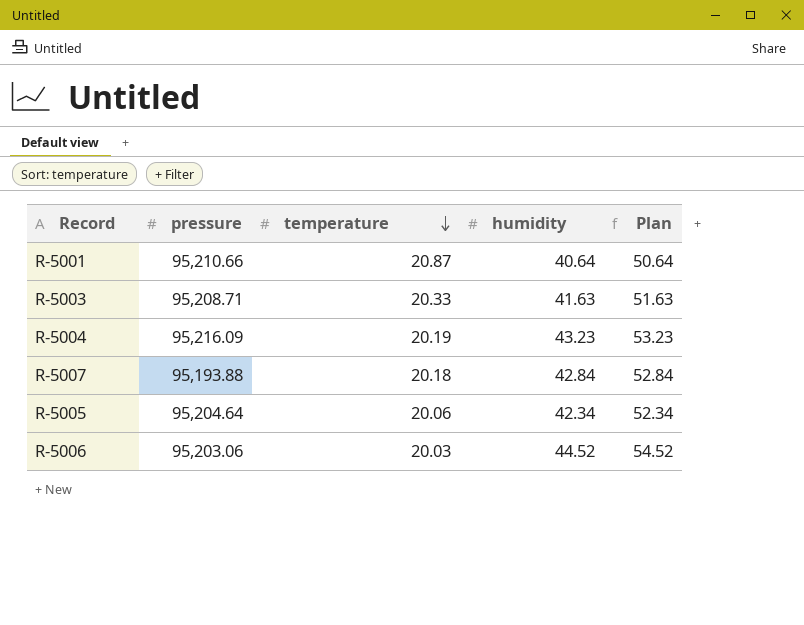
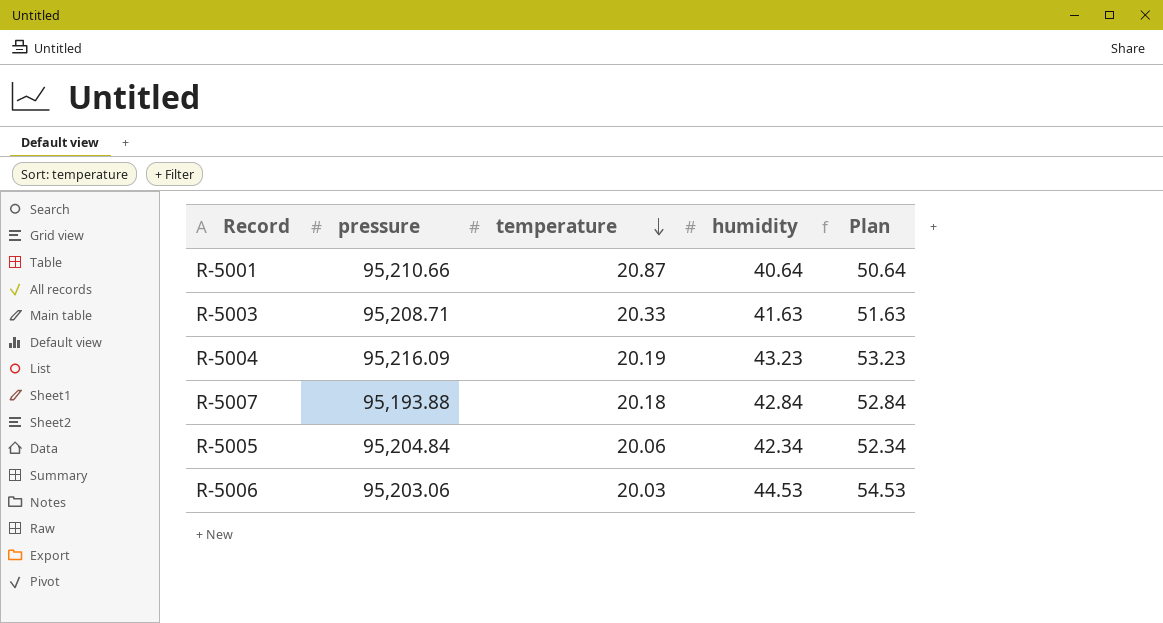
R-5005 | pressure: 95,204.64 -> 95,204.84
R-5006 | humidity: 44.52 -> 44.53
R-5006 | Plan: 54.52 -> 54.53

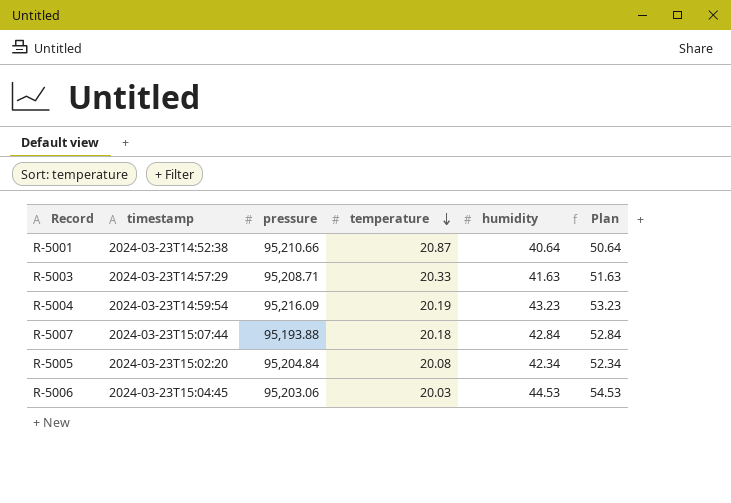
column timestamp | position: none -> 2
R-5005 | temperature: 20.06 -> 20.08

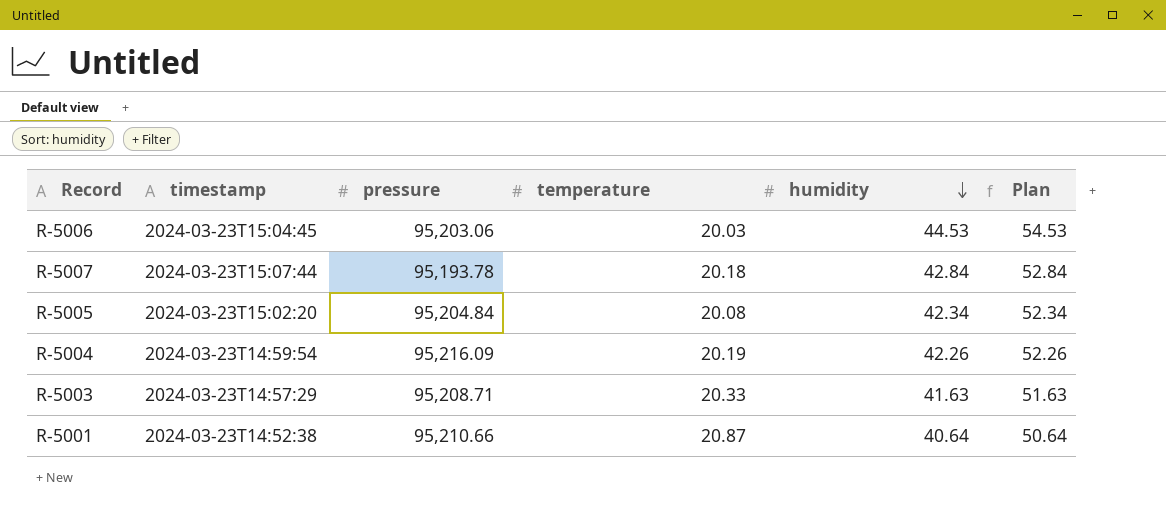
row order: temperature descending -> humidity descending
R-5007 | pressure: 95,193.88 -> 95,193.78
R-5004 | humidity: 43.23 -> 42.26
R-5004 | Plan: 53.23 -> 52.26

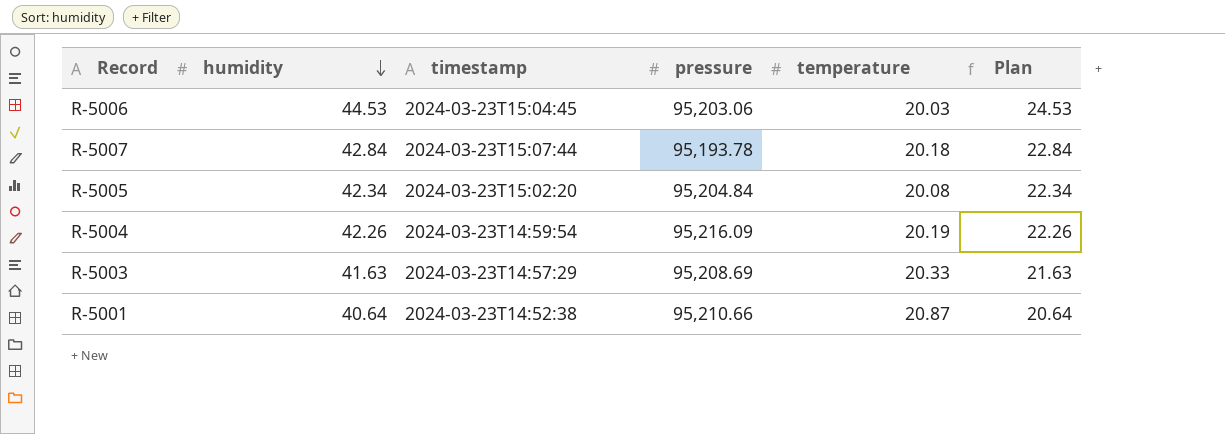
column humidity | position: 5 -> 2
column Plan | formula: [humidity] + 10 -> [humidity] - 20
R-5003 | pressure: 95,208.71 -> 95,208.69

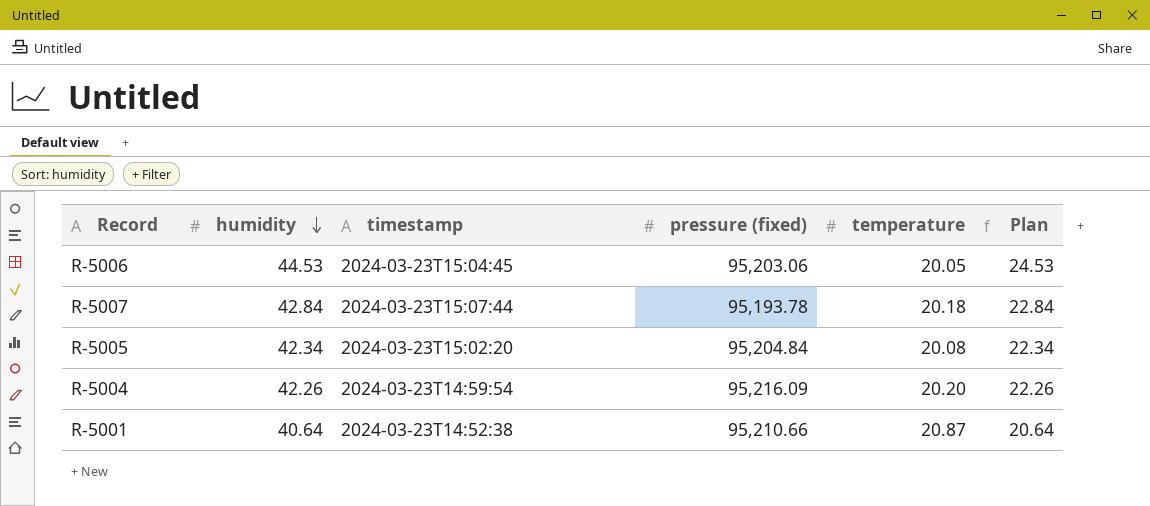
column name: pressure -> pressure (fixed)
row R-5003: 41.63 | 2024-03-23T14:57:29 | 95,208.69 | 20.33 | 21.63 -> none
R-5006 | temperature: 20.03 -> 20.05
R-5004 | temperature: 20.19 -> 20.20

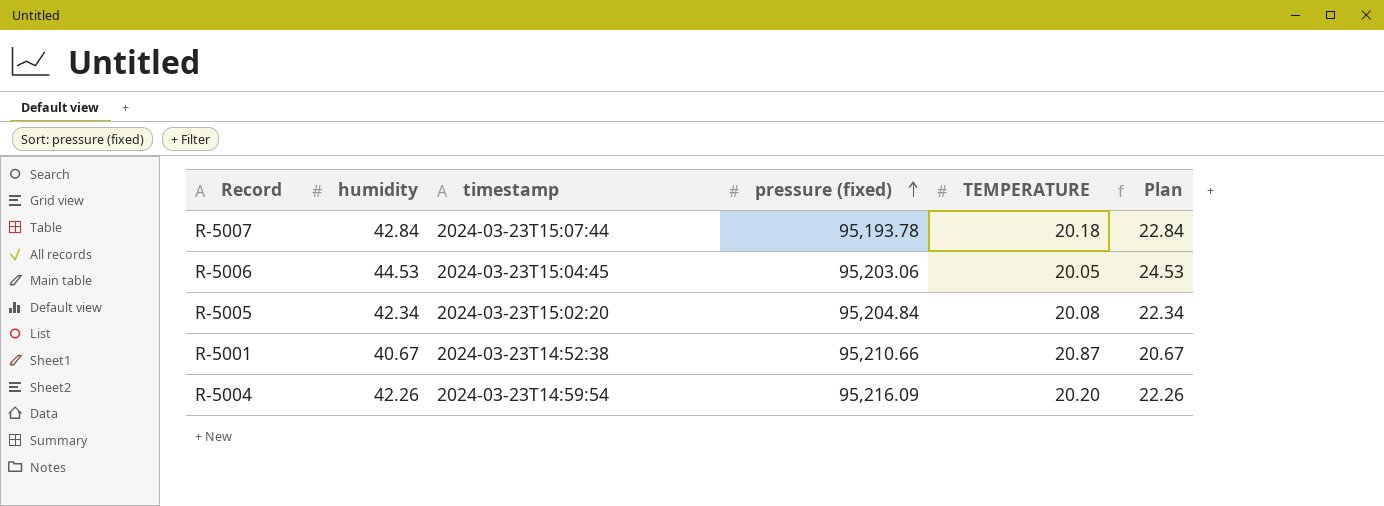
row order: humidity descending -> pressure (fixed) ascending
column name: temperature -> TEMPERATURE
R-5001 | humidity: 40.64 -> 40.67
R-5001 | Plan: 20.64 -> 20.67

